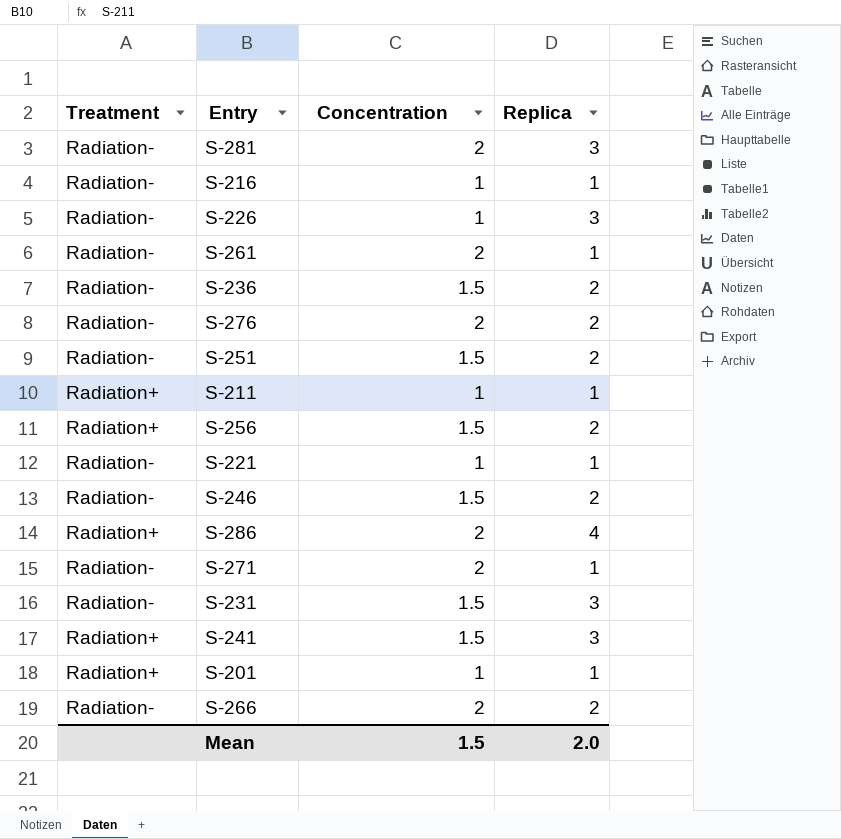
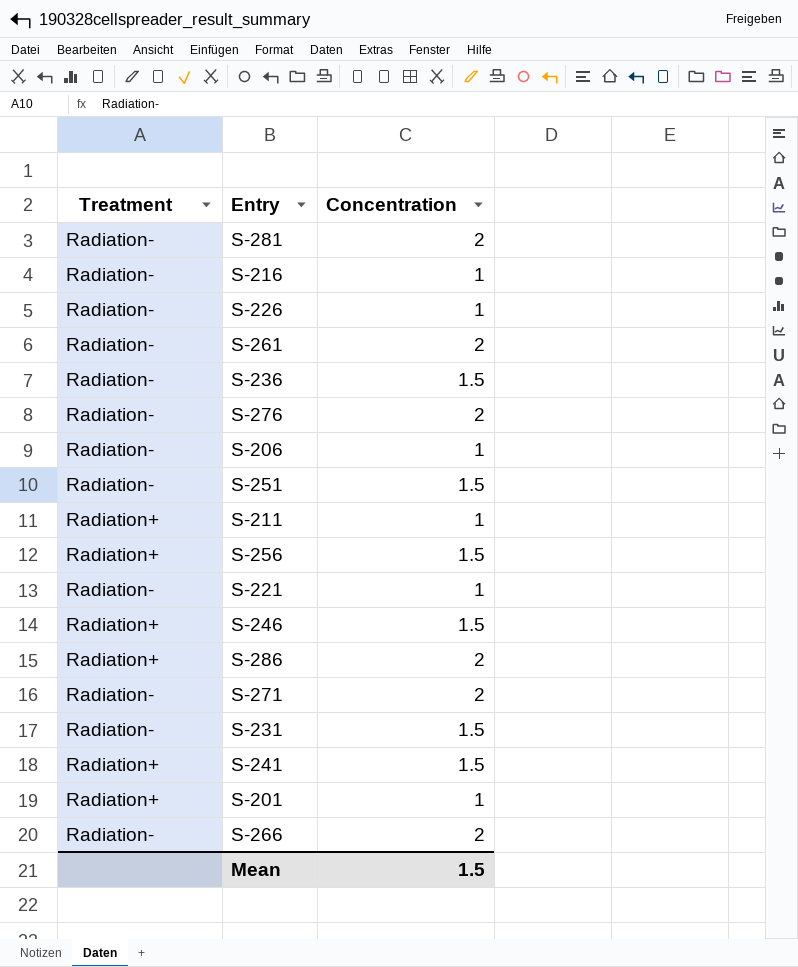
column Replica | position: 4 -> none
row S-206: none -> Radiation- | 1
S-246 | Treatment: Radiation- -> Radiation+

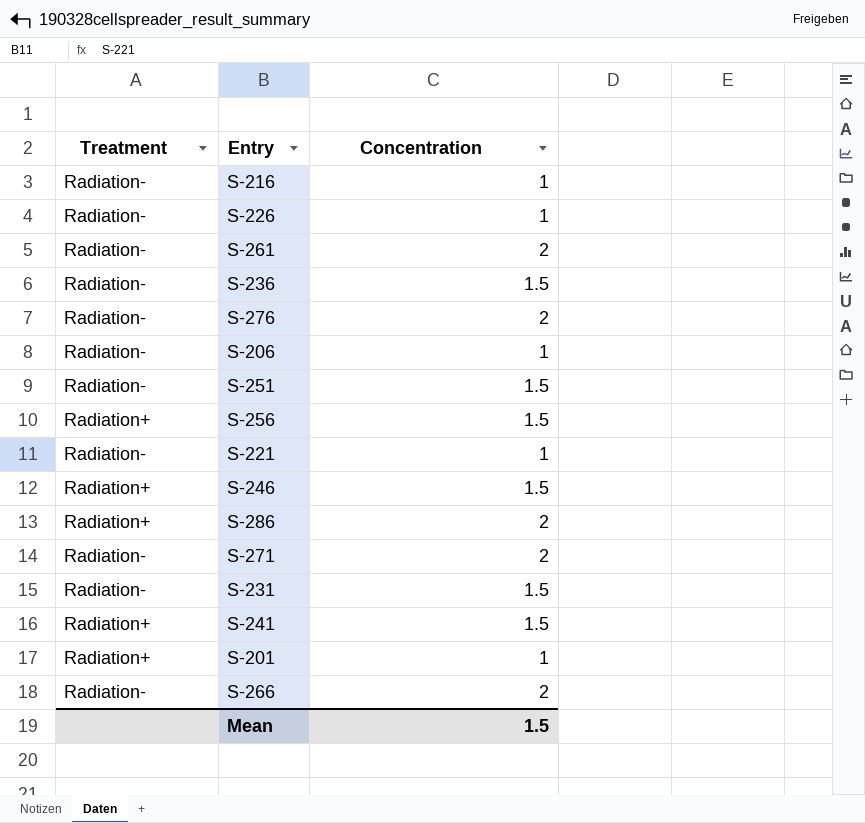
row S-281: Radiation- | 2 -> none
row S-211: Radiation+ | 1 -> none

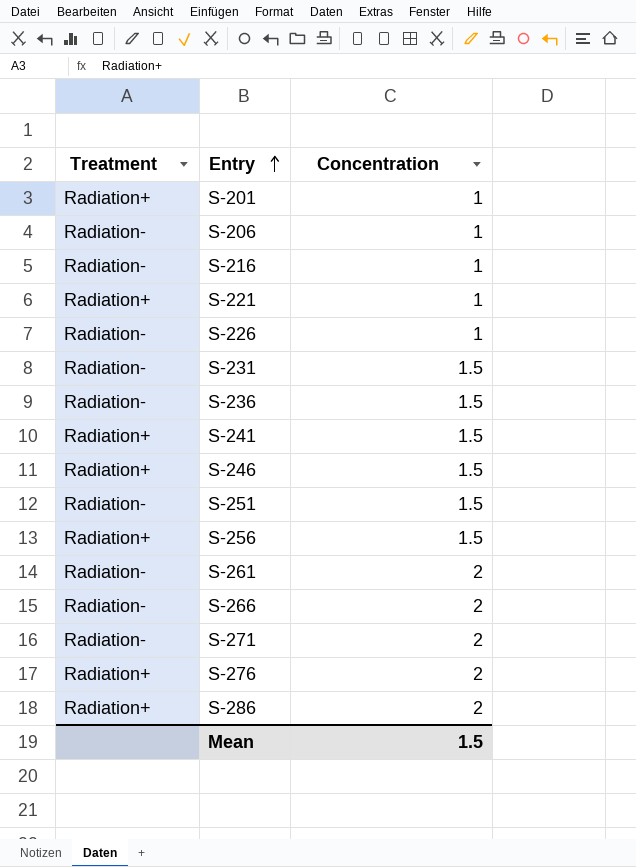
row order: none -> Entry ascending
S-221 | Treatment: Radiation- -> Radiation+
S-276 | Treatment: Radiation- -> Radiation+

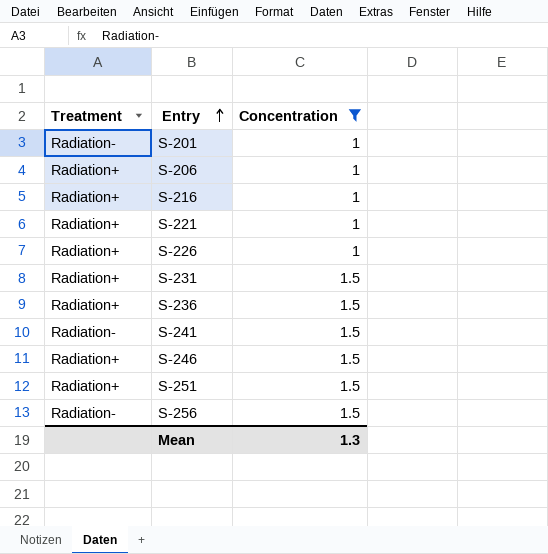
filter: none -> Concentration != 2
S-201 | Treatment: Radiation+ -> Radiation-
S-206 | Treatment: Radiation- -> Radiation+
S-216 | Treatment: Radiation- -> Radiation+
S-226 | Treatment: Radiation- -> Radiation+
S-231 | Treatment: Radiation- -> Radiation+
S-236 | Treatment: Radiation- -> Radiation+
S-241 | Treatment: Radiation+ -> Radiation-
S-251 | Treatment: Radiation- -> Radiation+
S-256 | Treatment: Radiation+ -> Radiation-
Mean | Concentration: 1.5 -> 1.3

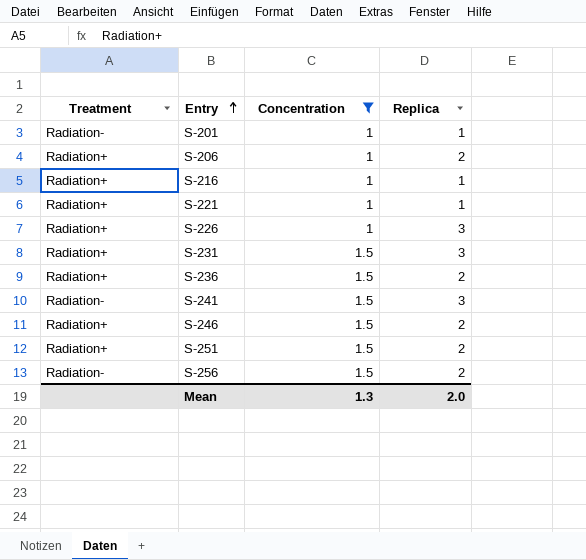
column Replica | position: none -> 4

